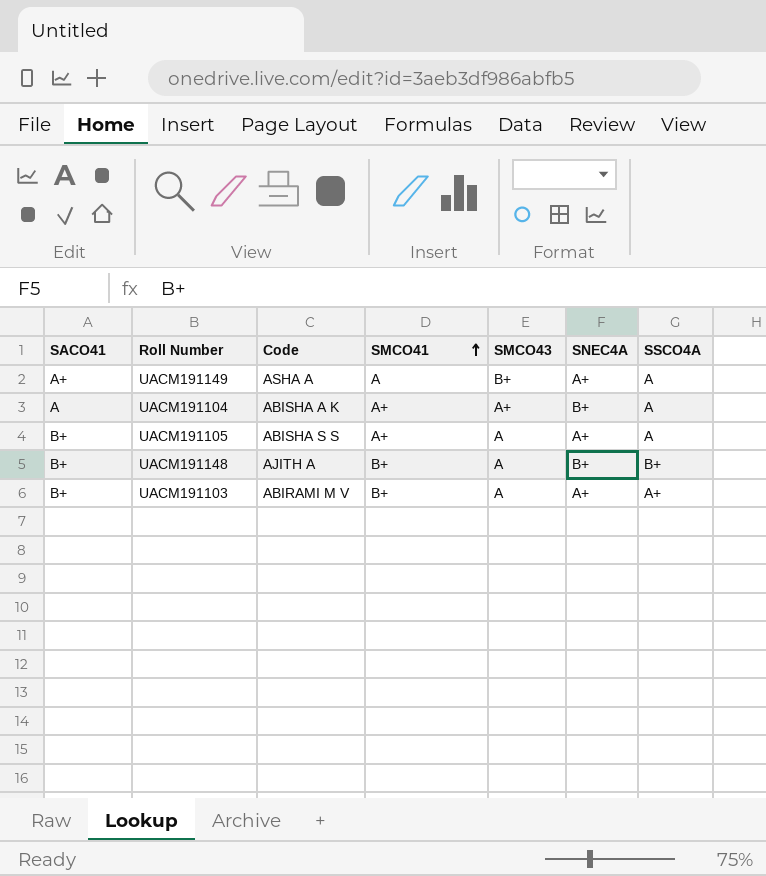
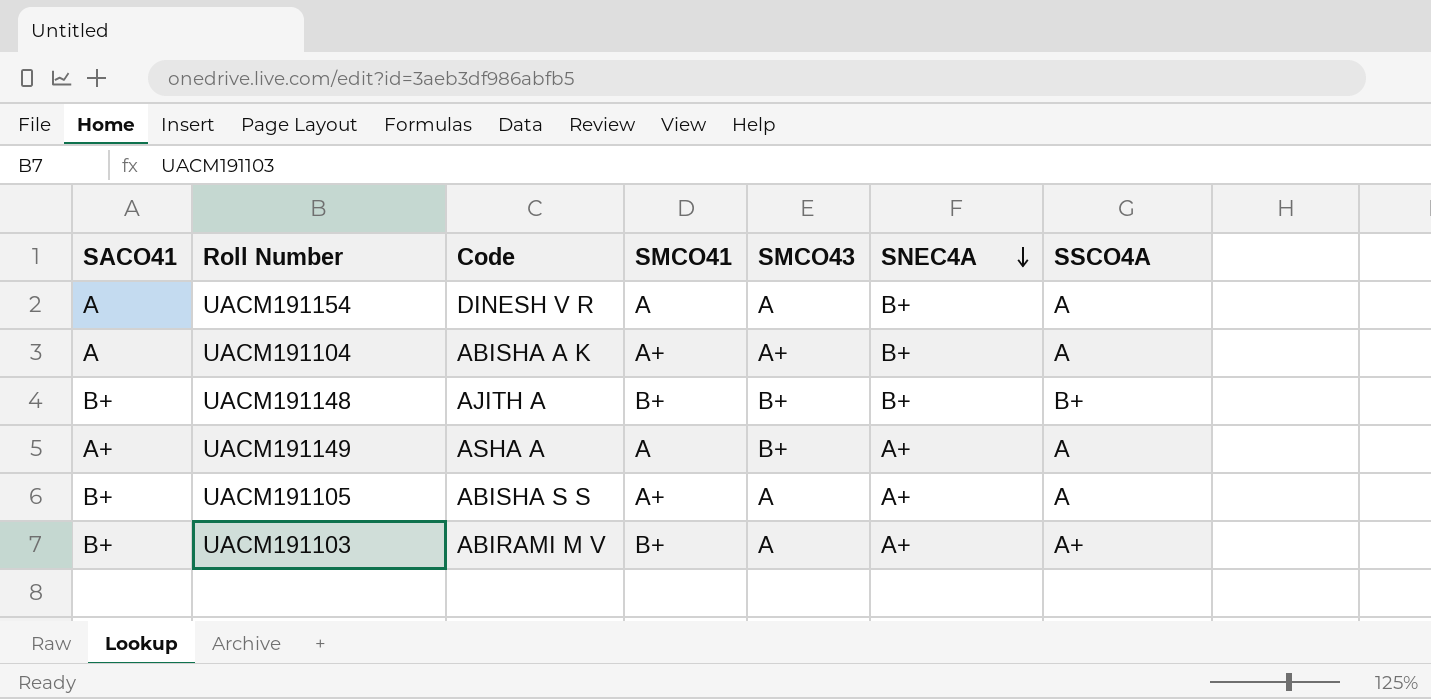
row order: SMCO41 ascending -> SNEC4A descending
row UACM191154: none -> A | DINESH V R | A | A | B+ | A
UACM191148 | SMCO43: A -> B+

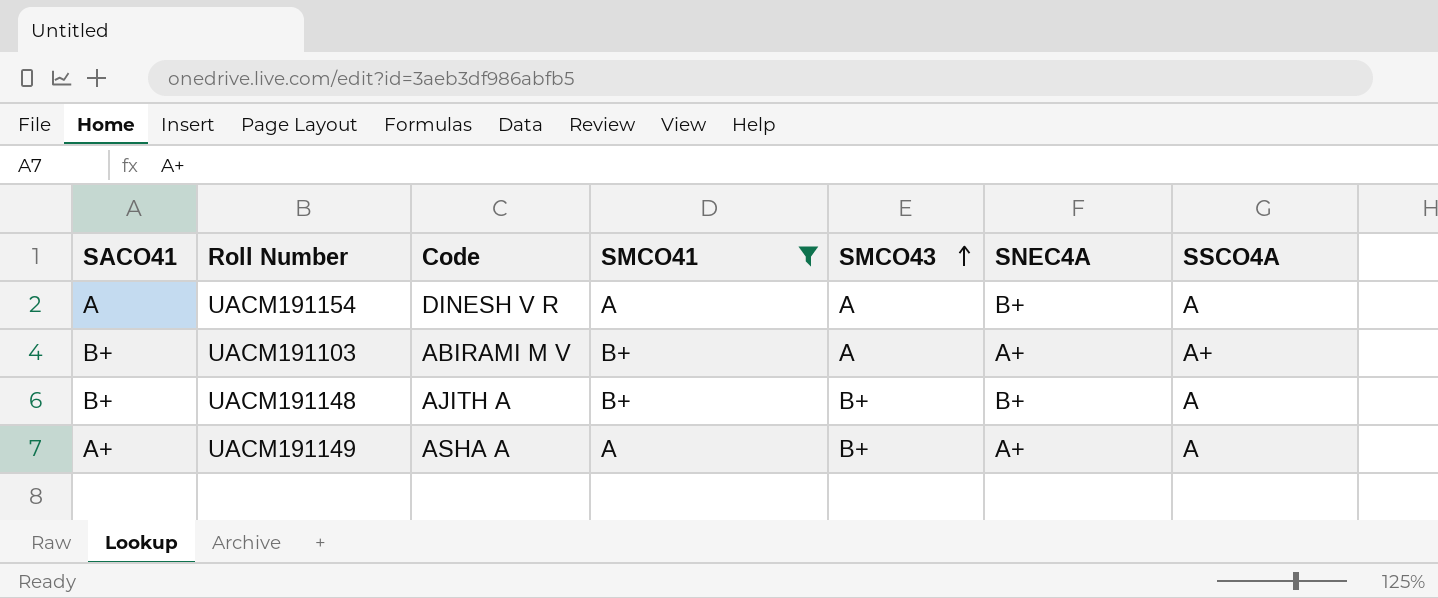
filter: none -> SMCO41 != A+
row order: SNEC4A descending -> SMCO43 ascending
UACM191148 | SSCO4A: B+ -> A

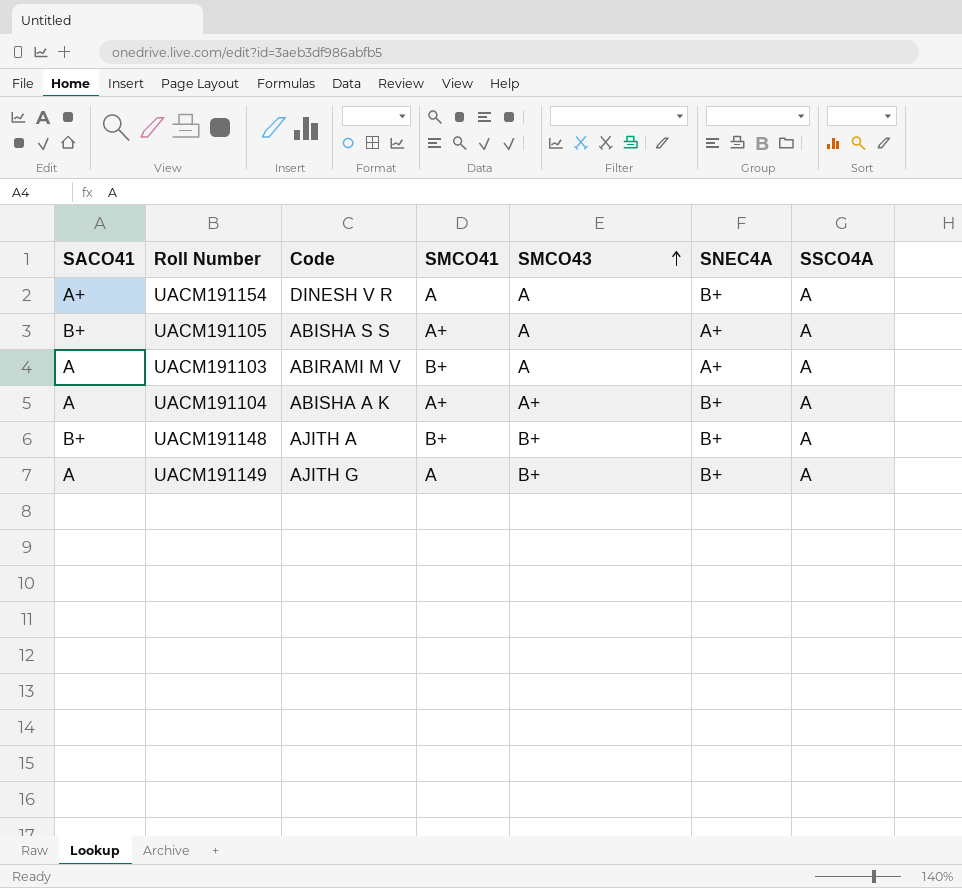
filter: SMCO41 != A+ -> none
UACM191154 | SACO41: A -> A+
UACM191103 | SACO41: B+ -> A
UACM191103 | SSCO4A: A+ -> A
UACM191149 | SACO41: A+ -> A
UACM191149 | Code: ASHA A -> AJITH G
UACM191149 | SNEC4A: A+ -> B+

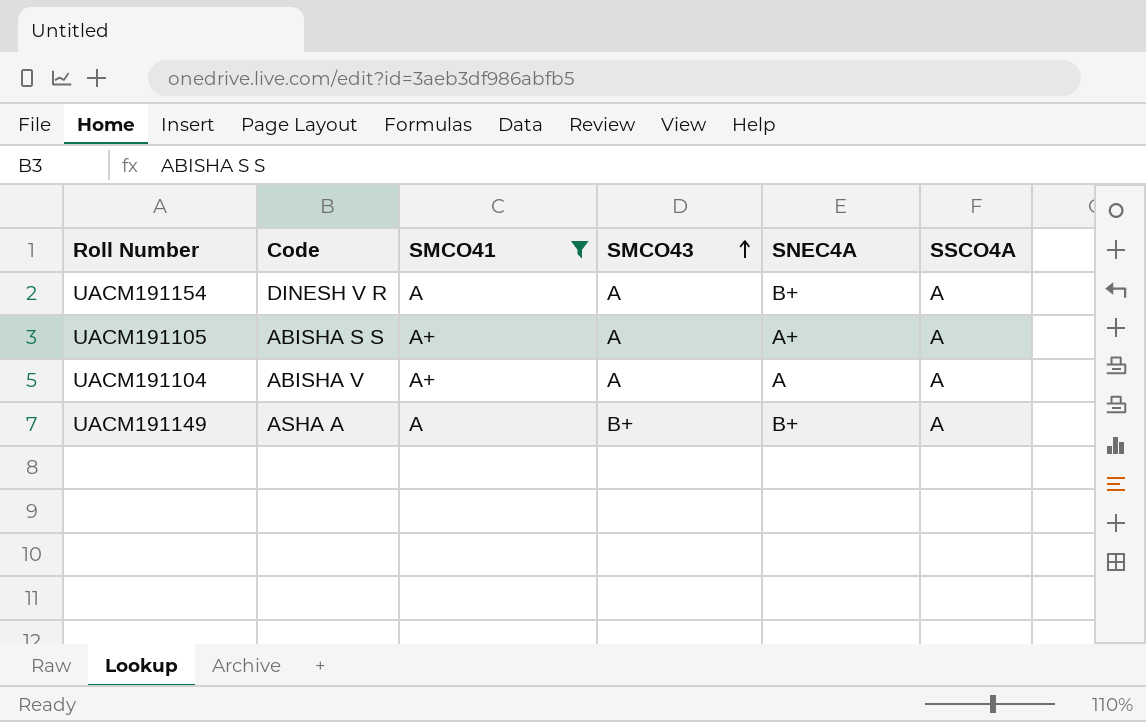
filter: none -> SMCO41 != B+
column SACO41 | position: 1 -> none
UACM191104 | Code: ABISHA A K -> ABISHA V
UACM191104 | SMCO43: A+ -> A
UACM191104 | SNEC4A: B+ -> A
UACM191149 | Code: AJITH G -> ASHA A

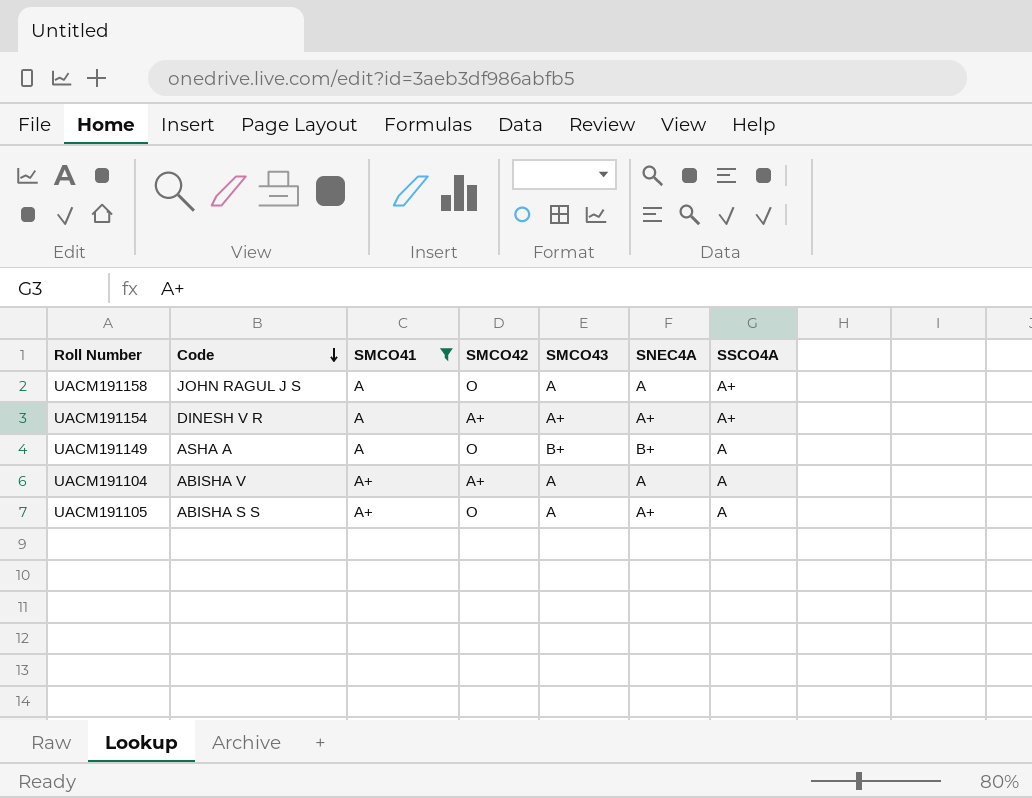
row order: SMCO43 ascending -> Code descending
column SMCO42 | position: none -> 4
row UACM191158: none -> JOHN RAGUL J S | A | O | A | A | A+
UACM191154 | SMCO43: A -> A+
UACM191154 | SNEC4A: B+ -> A+
UACM191154 | SSCO4A: A -> A+

